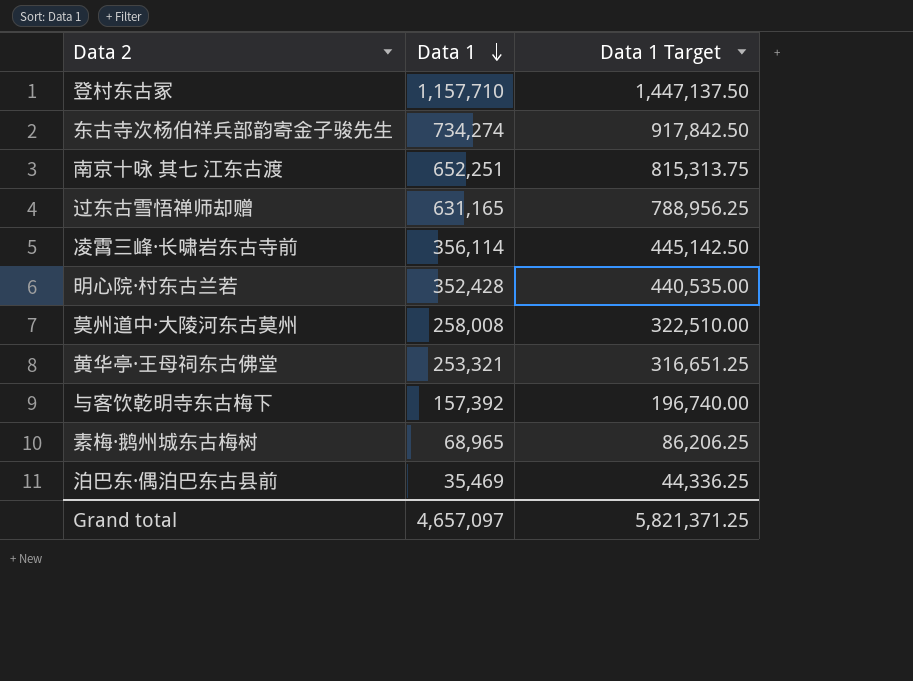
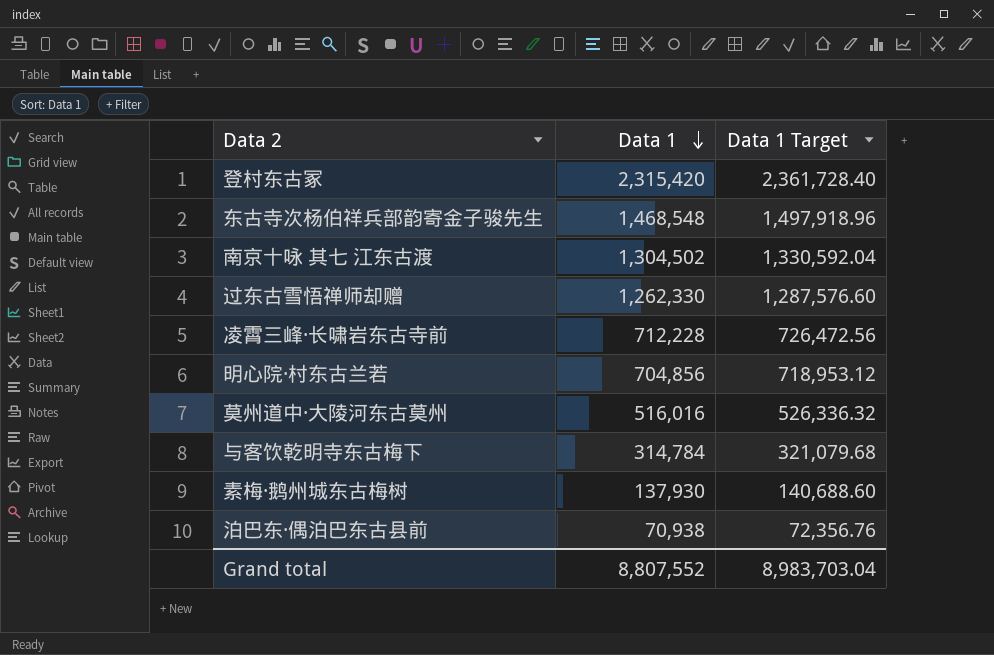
column Data 1 Target | formula: [Data 1] * 1.25 -> [Data 1] * 1.02
row 黄华亭·王母祠东古佛堂: 253,321 | 316,651.25 -> none
登村东古冢 | Data 1: 1,157,710 -> 2,315,420
东古寺次杨伯祥兵部韵寄金子骏先生 | Data 1: 734,274 -> 1,468,548
南京十咏 其七 江东古渡 | Data 1: 652,251 -> 1,304,502
过东古雪悟禅师却赠 | Data 1: 631,165 -> 1,262,330
凌霄三峰·长啸岩东古寺前 | Data 1: 356,114 -> 712,228
明心院·村东古兰若 | Data 1: 352,428 -> 704,856
莫州道中·大陵河东古莫州 | Data 1: 258,008 -> 516,016
与客饮乾明寺东古梅下 | Data 1: 157,392 -> 314,784
素梅·鹅州城东古梅树 | Data 1: 68,965 -> 137,930
泊巴东·偶泊巴东古县前 | Data 1: 35,469 -> 70,938
Grand total | Data 1: 4,657,097 -> 8,807,552
Grand total | Data 1 Target: 5,821,371.25 -> 8,983,703.04

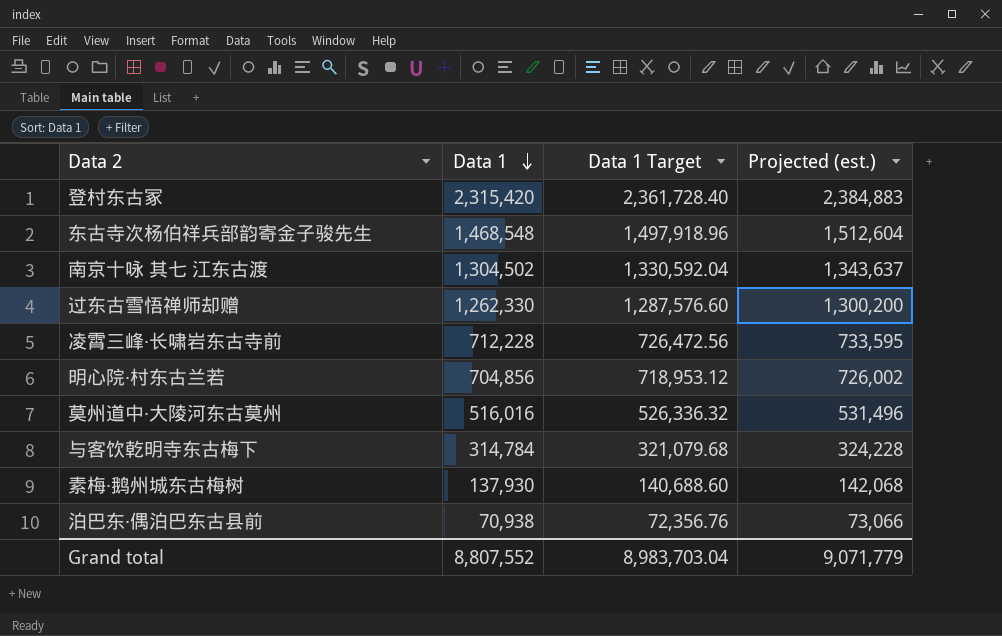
column Projected (est.) | formula: none -> [Data 1] * 1.03

